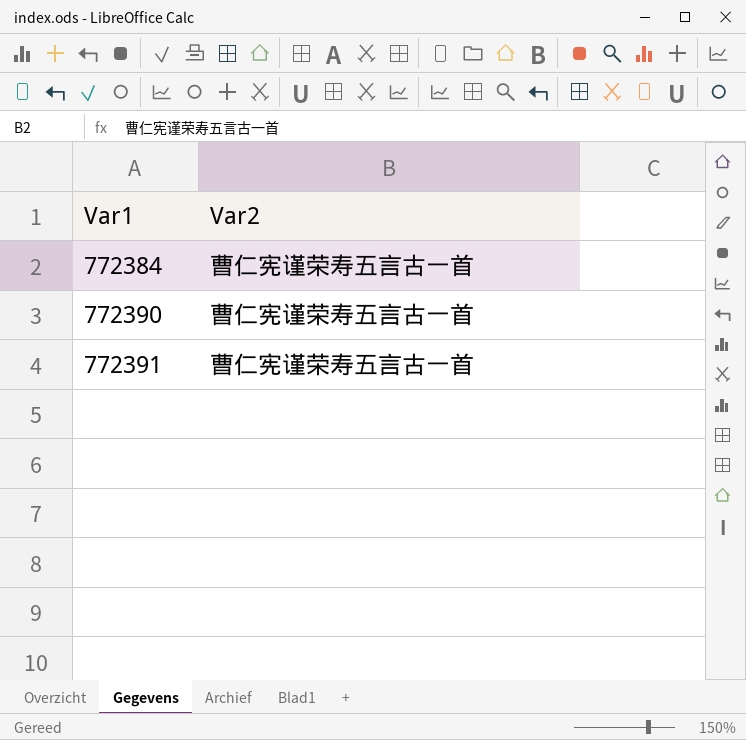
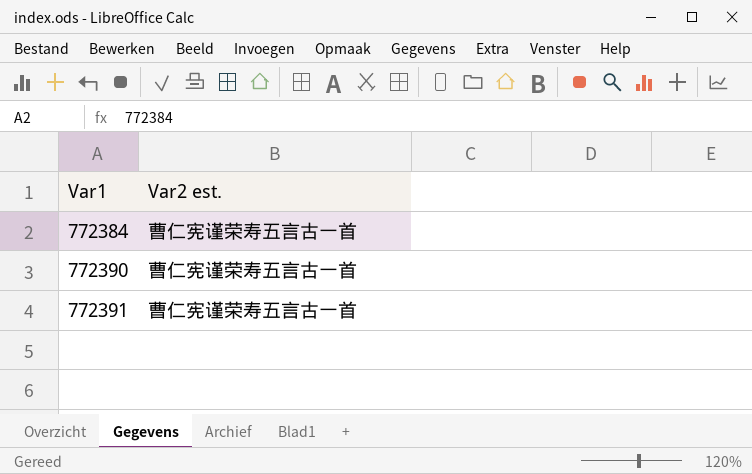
column name: Var2 -> Var2 est.

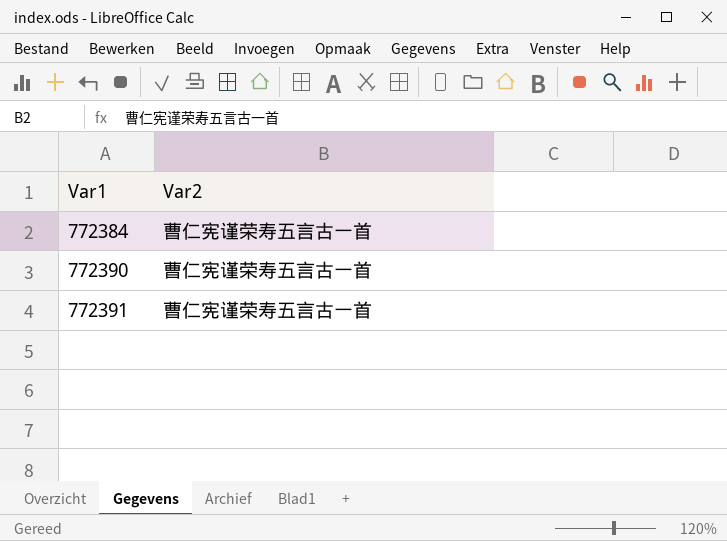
column name: Var2 est. -> Var2

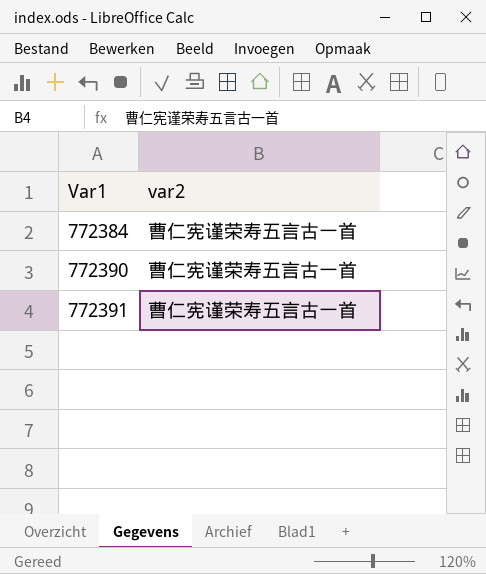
column name: Var2 -> var2

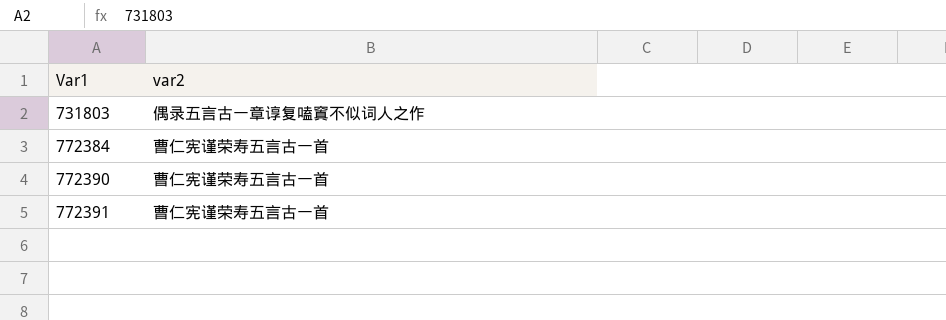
row 731803: none -> 偶录五言古一章谆复嗑窴不似词人之作

